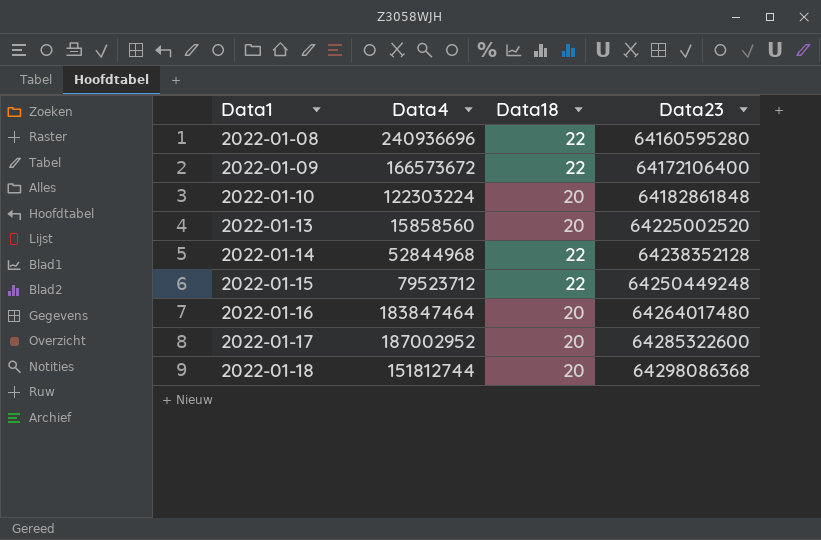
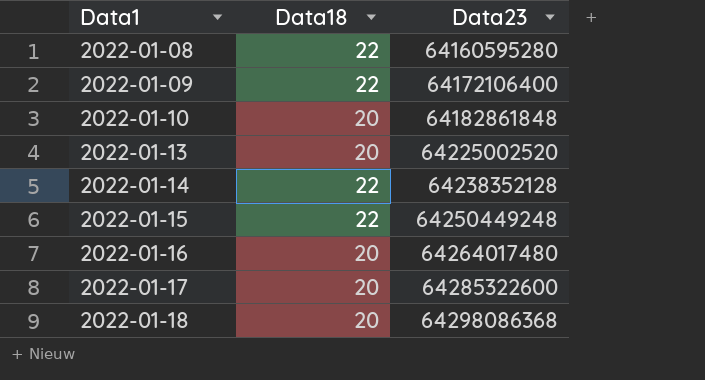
column Data4 | position: 2 -> none

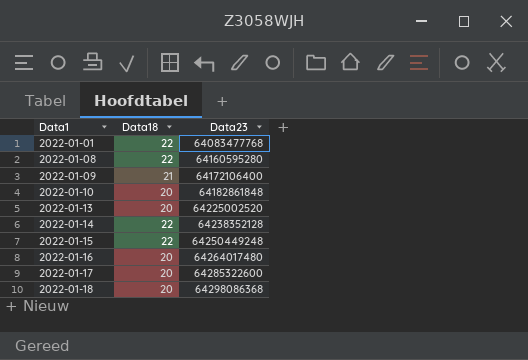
row 2022-01-01: none -> 22 | 64083477768
2022-01-09 | Data18: 22 -> 21

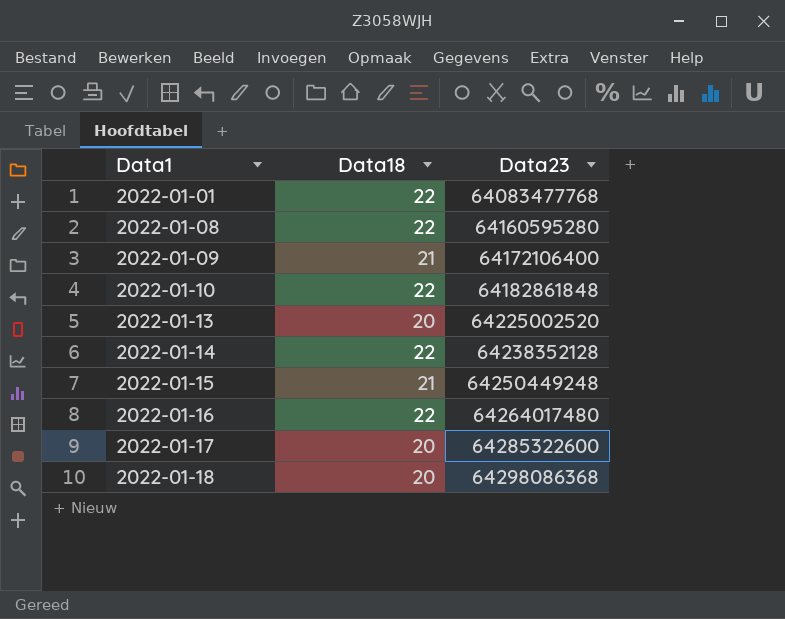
2022-01-10 | Data18: 20 -> 22
2022-01-15 | Data18: 22 -> 21
2022-01-16 | Data18: 20 -> 22

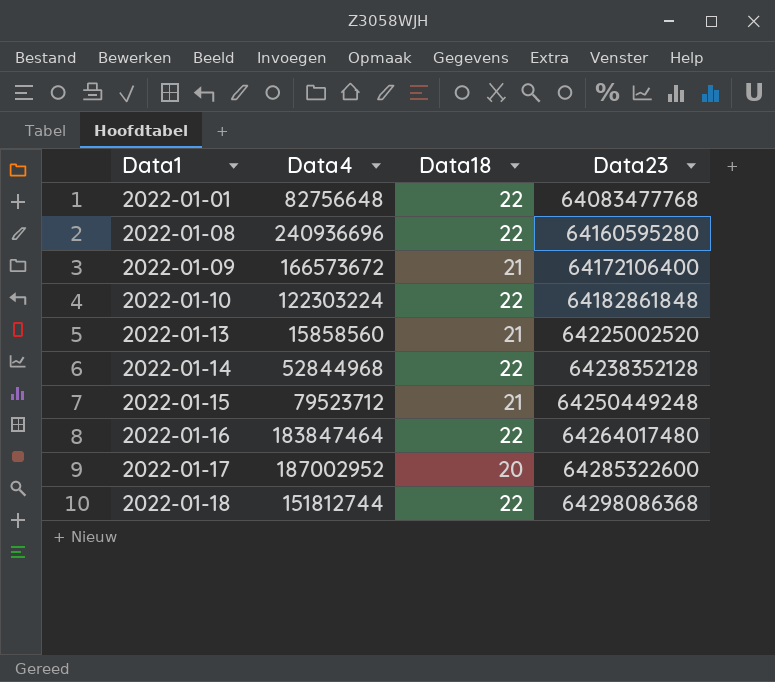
column Data4 | position: none -> 2
2022-01-13 | Data18: 20 -> 21
2022-01-18 | Data18: 20 -> 22

